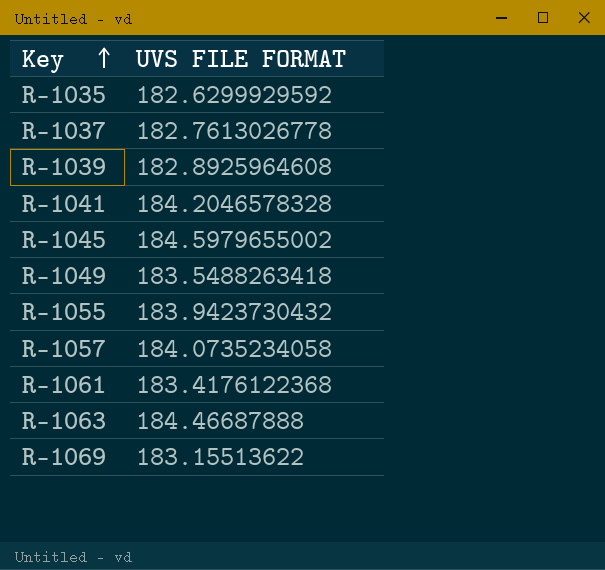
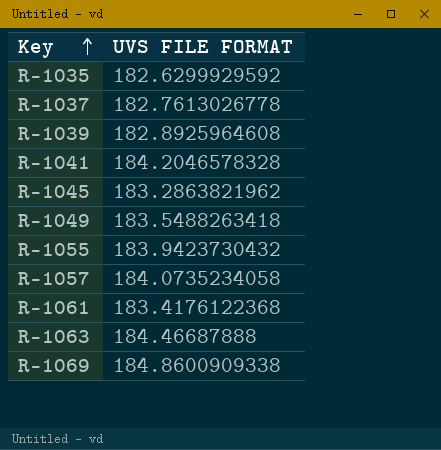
R-1045 | UVS FILE FORMAT: 184.5979655002 -> 183.2863821962
R-1069 | UVS FILE FORMAT: 183.15513622 -> 184.8600909338

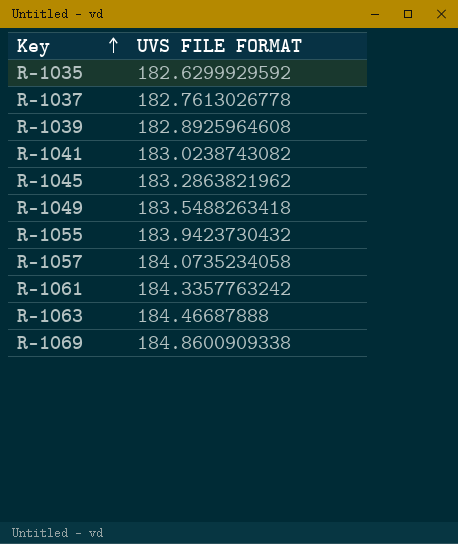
R-1041 | UVS FILE FORMAT: 184.2046578328 -> 183.0238743082
R-1061 | UVS FILE FORMAT: 183.4176122368 -> 184.3357763242

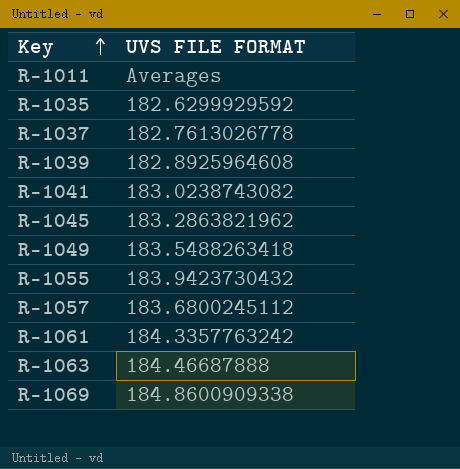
row R-1011: none -> Averages
R-1057 | UVS FILE FORMAT: 184.0735234058 -> 183.6800245112

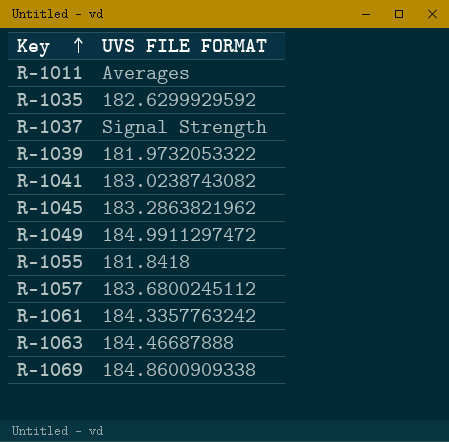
R-1037 | UVS FILE FORMAT: 182.7613026778 -> Signal Strength
R-1039 | UVS FILE FORMAT: 182.8925964608 -> 181.9732053322
R-1049 | UVS FILE FORMAT: 183.5488263418 -> 184.9911297472
R-1055 | UVS FILE FORMAT: 183.9423730432 -> 181.8418

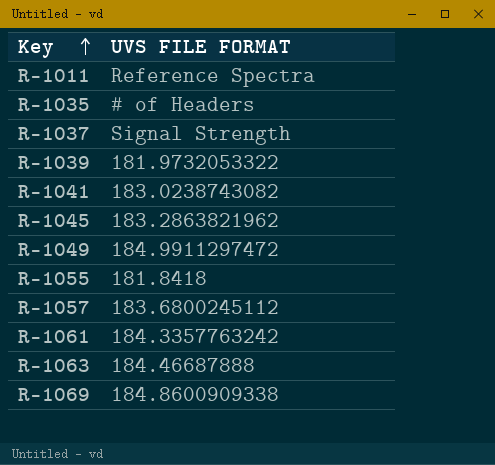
R-1011 | UVS FILE FORMAT: Averages -> Reference Spectra
R-1035 | UVS FILE FORMAT: 182.6299929592 -> # of Headers

